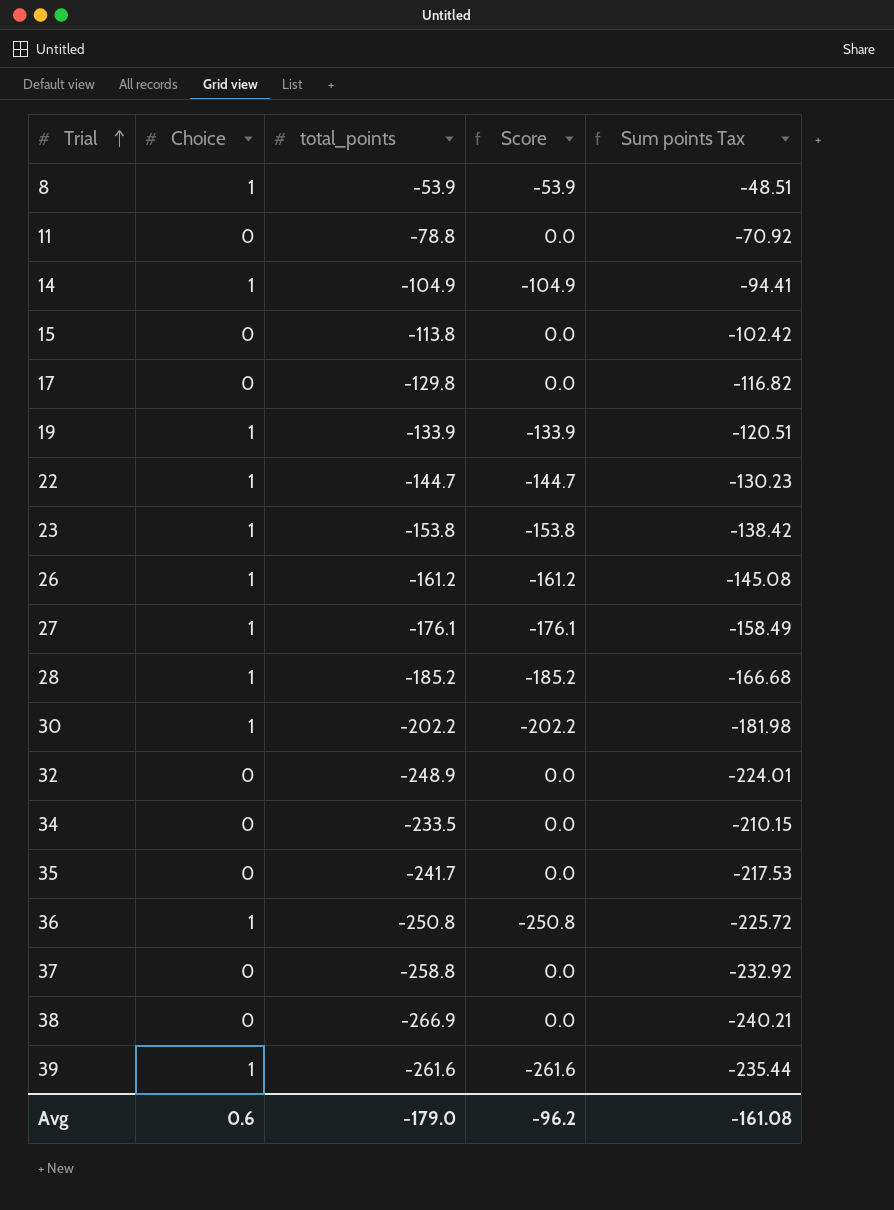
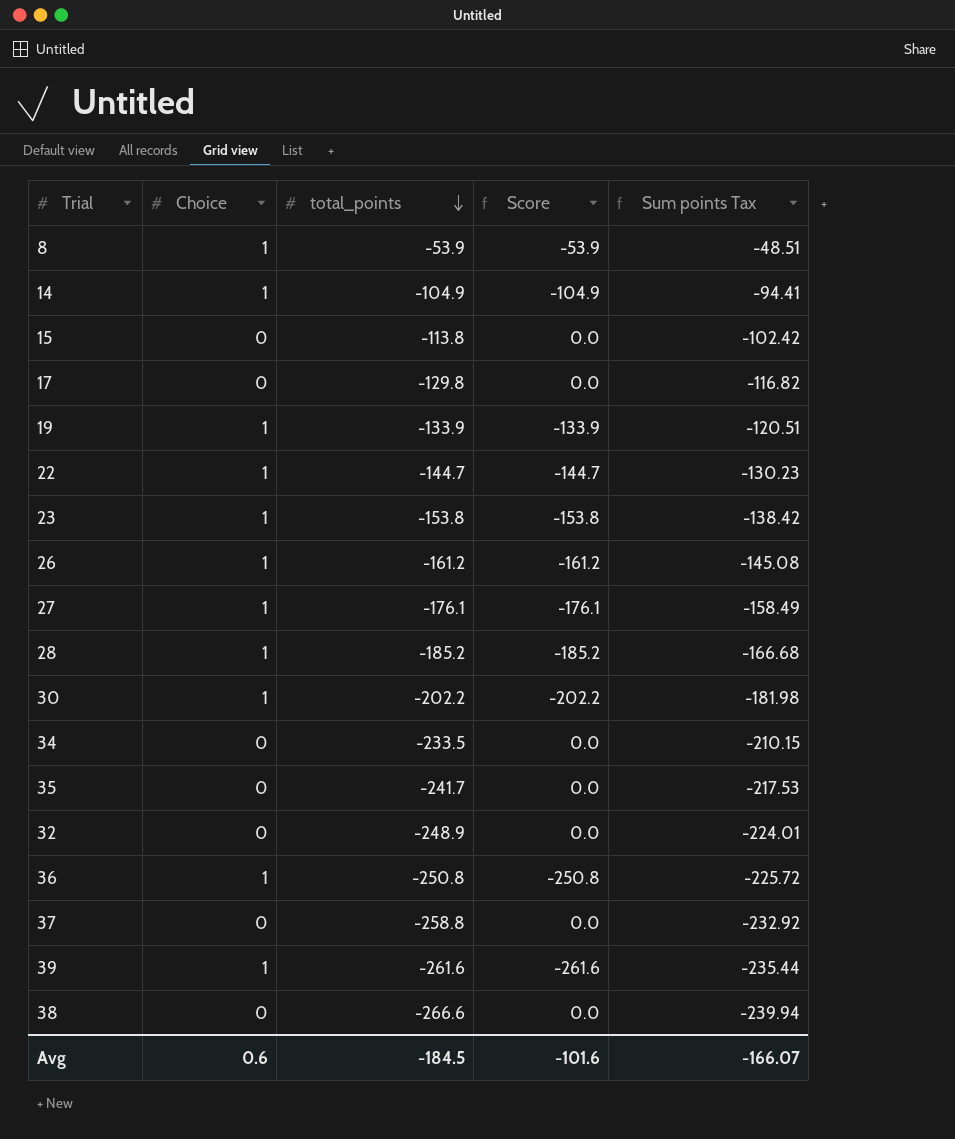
row order: Trial ascending -> total_points descending
row 11: 0 | -78.8 | 0.0 | -70.92 -> none
38 | total_points: -266.9 -> -266.6
38 | Sum points Tax: -240.21 -> -239.94
Avg | total_points: -179.0 -> -184.5
Avg | Score: -96.2 -> -101.6
Avg | Sum points Tax: -161.08 -> -166.07

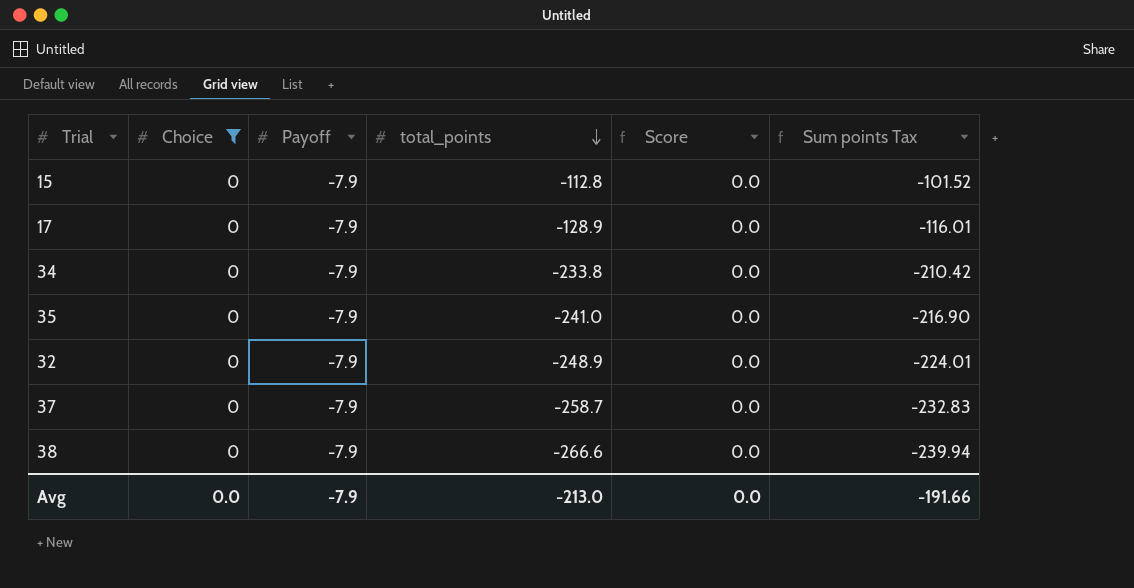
filter: none -> Choice = 0
column Payoff | position: none -> 3
15 | total_points: -113.8 -> -112.8
15 | Sum points Tax: -102.42 -> -101.52
17 | total_points: -129.8 -> -128.9
17 | Sum points Tax: -116.82 -> -116.01
34 | total_points: -233.5 -> -233.8
34 | Sum points Tax: -210.15 -> -210.42
35 | total_points: -241.7 -> -241.0
35 | Sum points Tax: -217.53 -> -216.90
37 | total_points: -258.8 -> -258.7
37 | Sum points Tax: -232.92 -> -232.83
Avg | Choice: 0.6 -> 0.0
Avg | total_points: -184.5 -> -213.0
Avg | Score: -101.6 -> 0.0
Avg | Sum points Tax: -166.07 -> -191.66

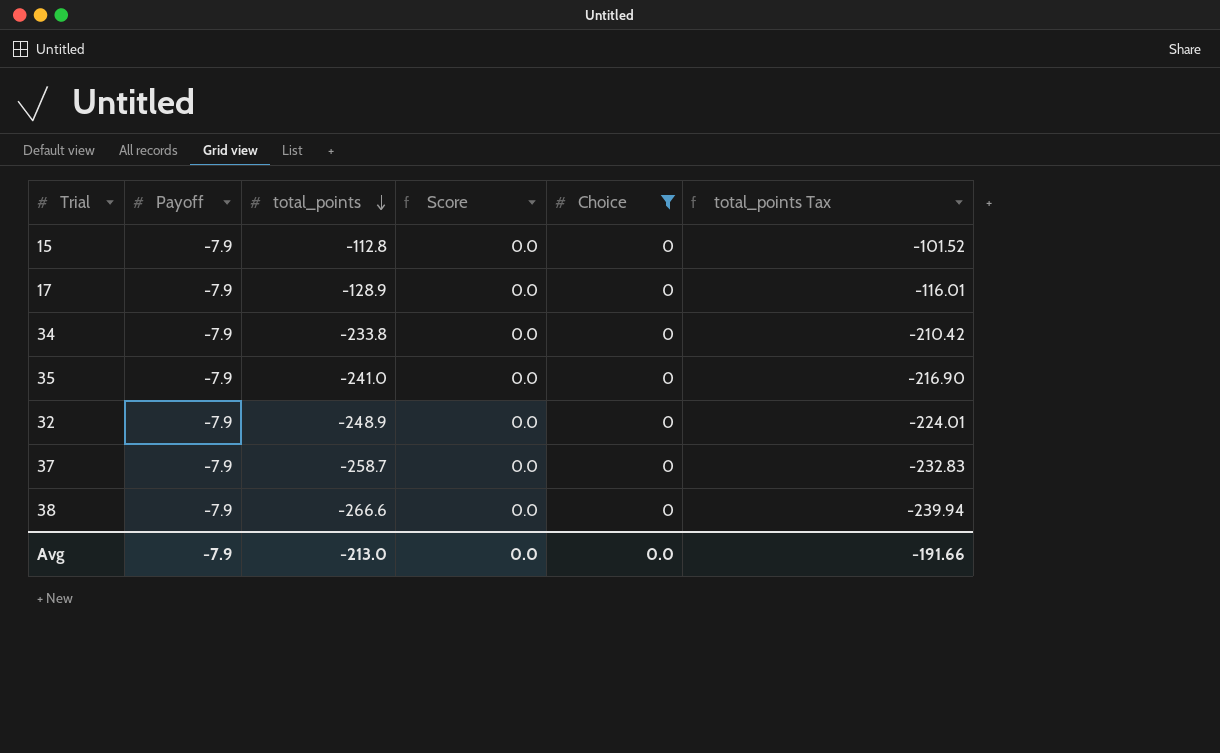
column Choice | position: 2 -> 5
column name: Sum points Tax -> total_points Tax

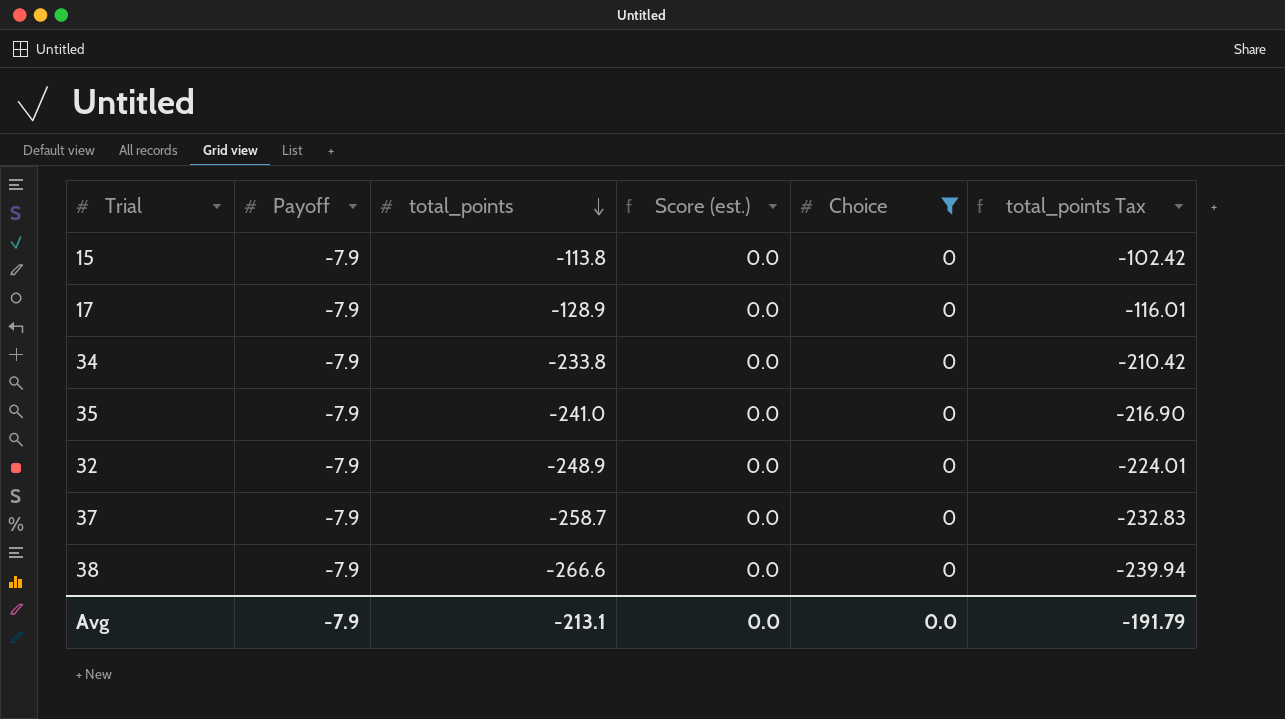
column name: Score -> Score (est.)
15 | total_points: -112.8 -> -113.8
15 | total_points Tax: -101.52 -> -102.42
Avg | total_points: -213.0 -> -213.1
Avg | total_points Tax: -191.66 -> -191.79

